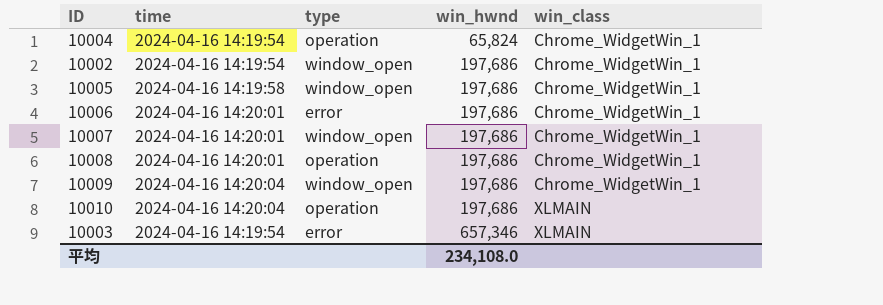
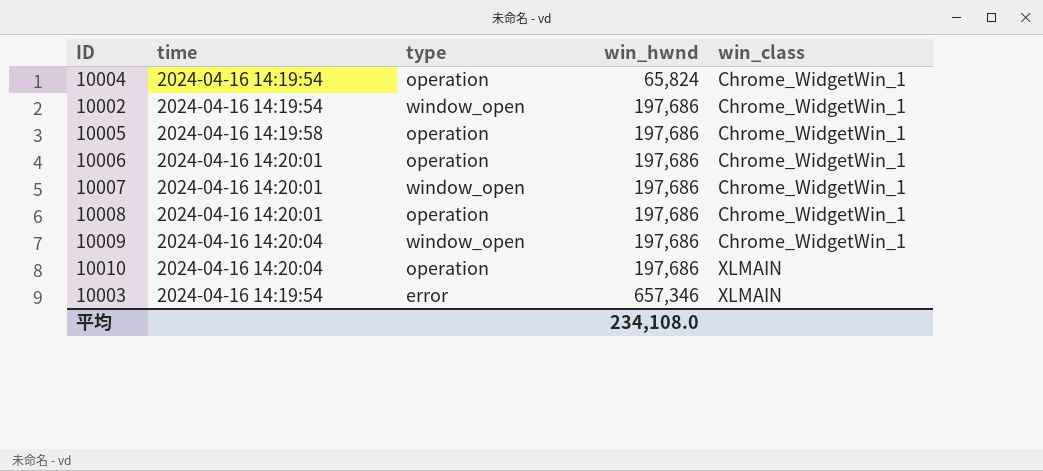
10005 | type: window_open -> operation
10006 | type: error -> operation

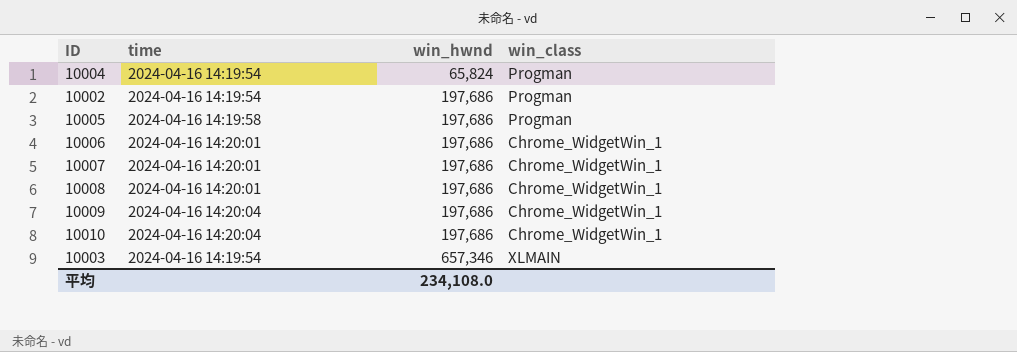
column type | position: 3 -> none
10004 | win_class: Chrome_WidgetWin_1 -> Progman
10002 | win_class: Chrome_WidgetWin_1 -> Progman
10005 | win_class: Chrome_WidgetWin_1 -> Progman
10010 | win_class: XLMAIN -> Chrome_WidgetWin_1

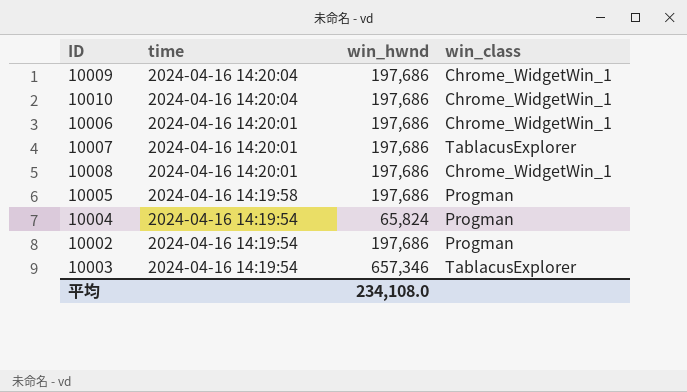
row order: win_hwnd ascending -> time descending
10007 | win_class: Chrome_WidgetWin_1 -> TablacusExplorer
10003 | win_class: XLMAIN -> TablacusExplorer

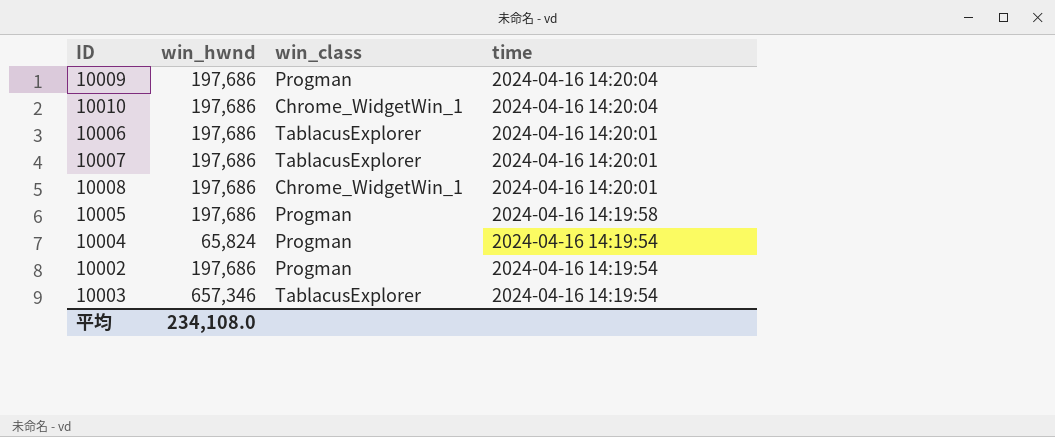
column time | position: 2 -> 4
10009 | win_class: Chrome_WidgetWin_1 -> Progman
10006 | win_class: Chrome_WidgetWin_1 -> TablacusExplorer

